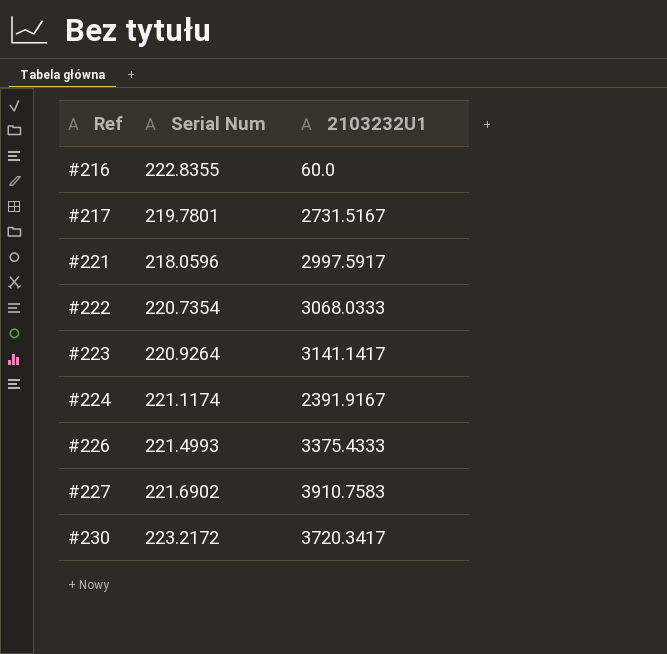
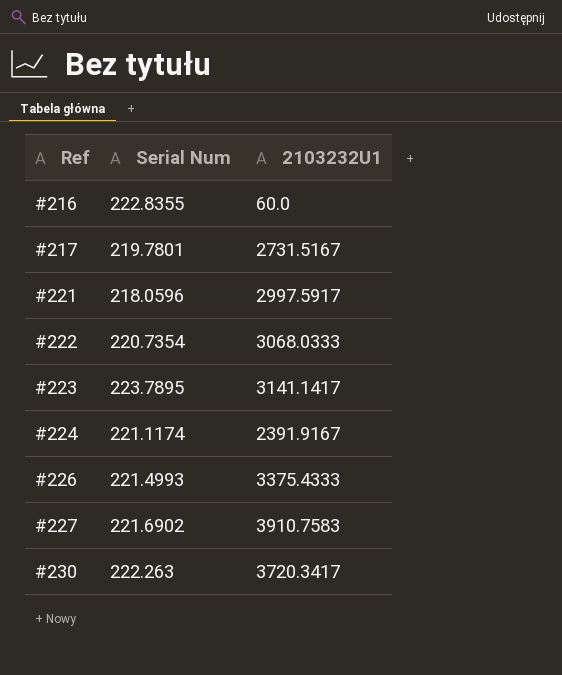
#223 | Serial Num: 220.9264 -> 223.7895
#230 | Serial Num: 223.2172 -> 222.263

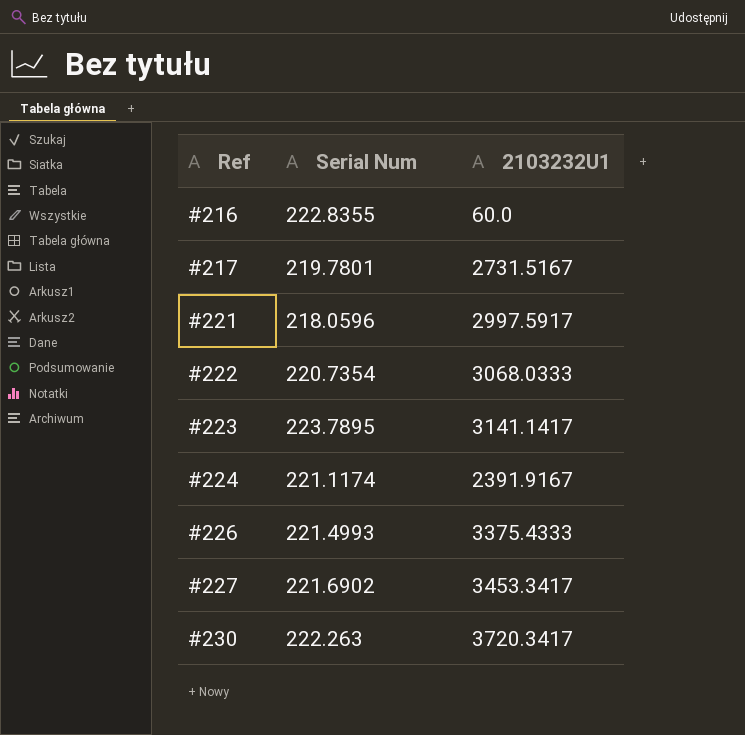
#227 | 2103232U1: 3910.7583 -> 3453.3417

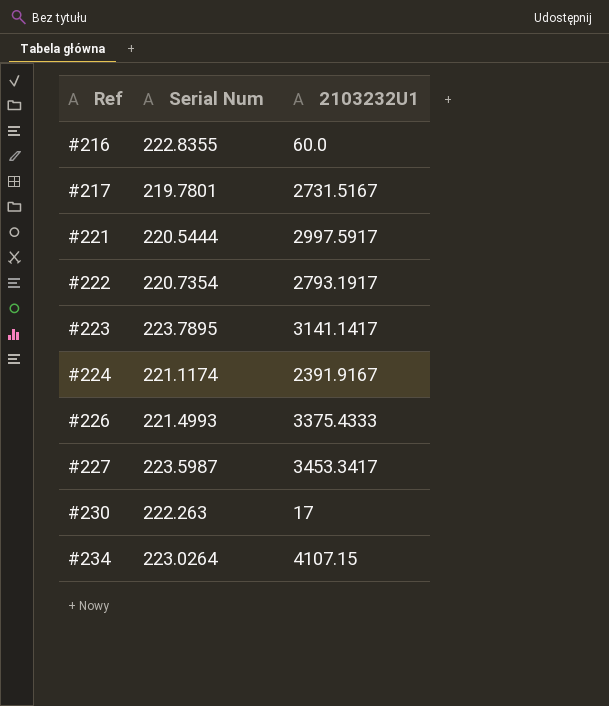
#221 | Serial Num: 218.0596 -> 220.5444
#222 | 2103232U1: 3068.0333 -> 2793.1917
#227 | Serial Num: 221.6902 -> 223.5987
#230 | 2103232U1: 3720.3417 -> 17
row #234: none -> 223.0264 | 4107.15

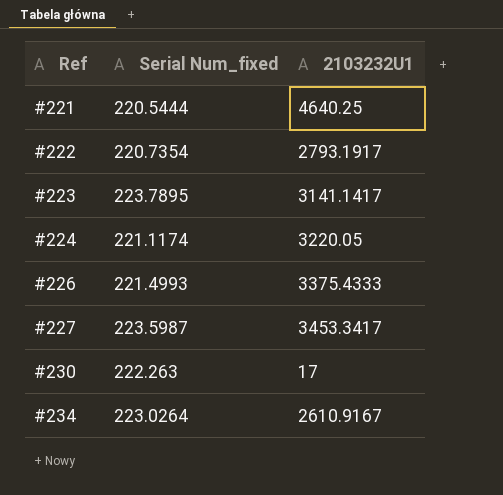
column name: Serial Num -> Serial Num_fixed
row #216: 222.8355 | 60.0 -> none
row #217: 219.7801 | 2731.5167 -> none
#221 | 2103232U1: 2997.5917 -> 4640.25
#224 | 2103232U1: 2391.9167 -> 3220.05
#234 | 2103232U1: 4107.15 -> 2610.9167

